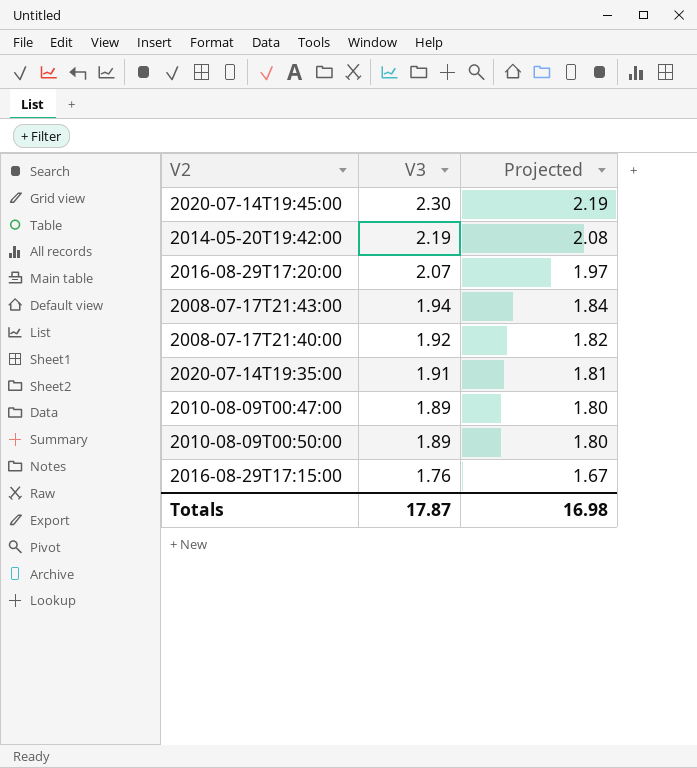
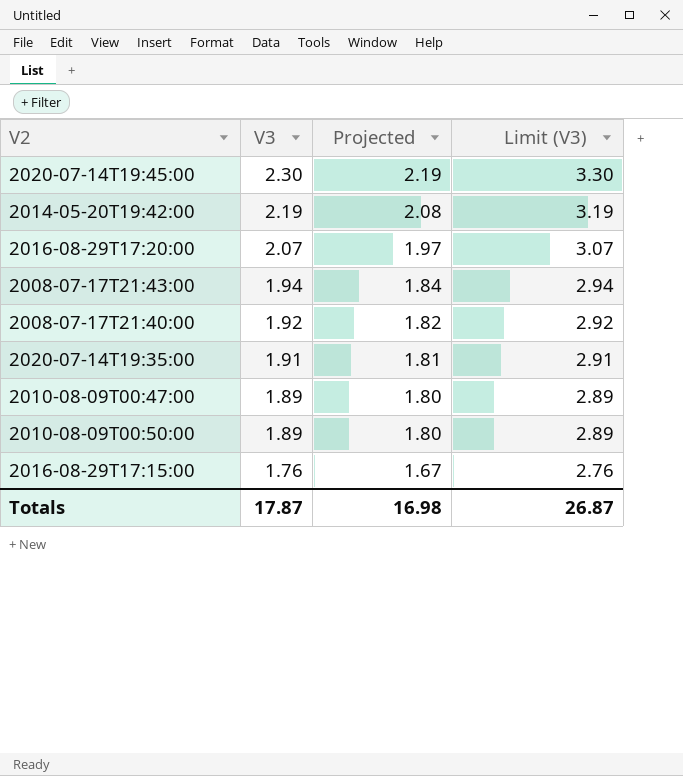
column Limit (V3) | formula: none -> [V3] + 1

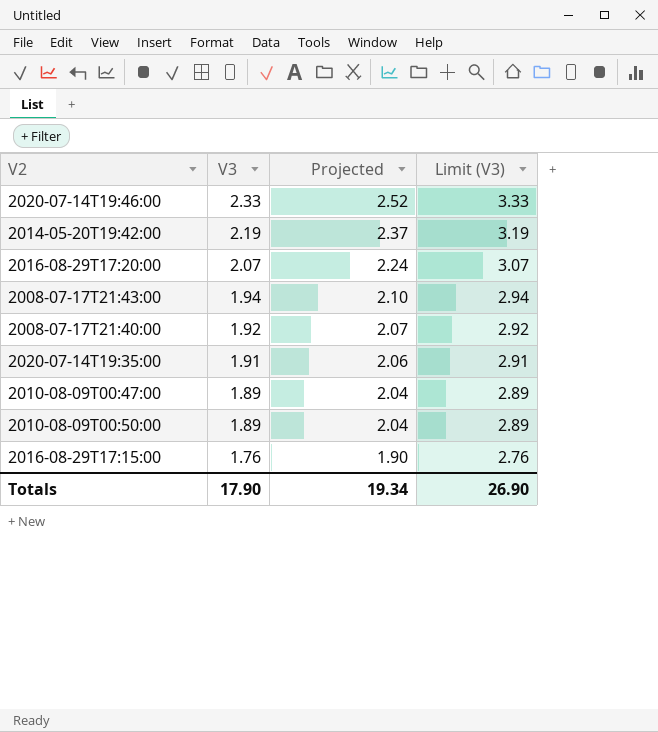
column Projected | formula: [V3] * 0.95 -> [V3] * 1.08
row 2020-07-14T19:45:00: 2.30 | 2.19 | 3.30 -> none
row 2020-07-14T19:46:00: none -> 2.33 | 2.52 | 3.33
Totals | V3: 17.87 -> 17.90
Totals | Projected: 16.98 -> 19.34
Totals | Limit (V3): 26.87 -> 26.90

